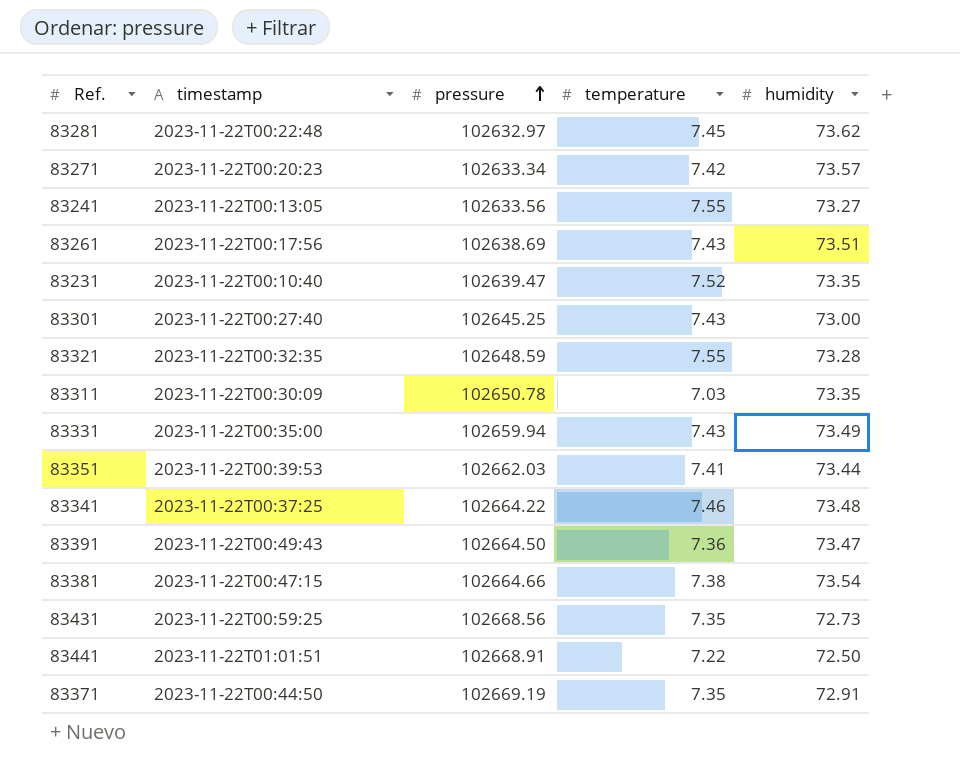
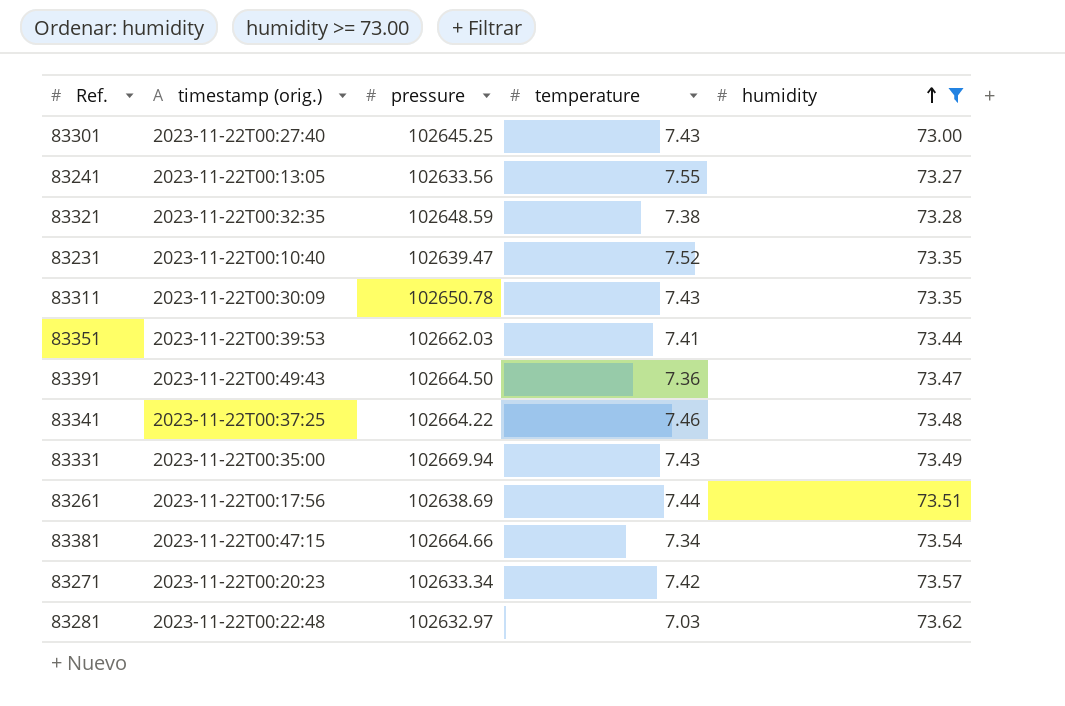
filter: none -> humidity >= 73.00
row order: pressure ascending -> humidity ascending
column name: timestamp -> timestamp (orig.)
83321 | temperature: 7.55 -> 7.38
83311 | temperature: 7.03 -> 7.43
83331 | pressure: 102659.94 -> 102669.94
83261 | temperature: 7.43 -> 7.44
83381 | temperature: 7.38 -> 7.34
83281 | temperature: 7.45 -> 7.03

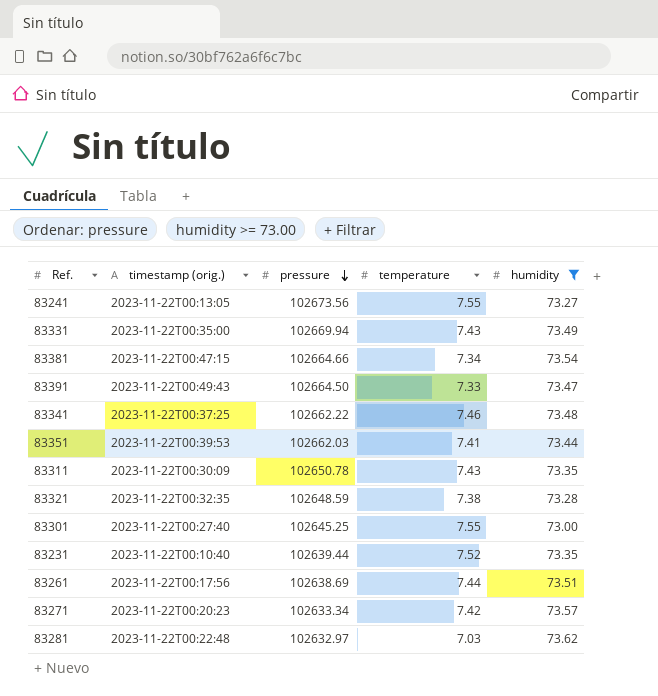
row order: humidity ascending -> pressure descending
83241 | pressure: 102633.56 -> 102673.56
83391 | temperature: 7.36 -> 7.33
83341 | pressure: 102664.22 -> 102662.22
83301 | temperature: 7.43 -> 7.55
83231 | pressure: 102639.47 -> 102639.44

